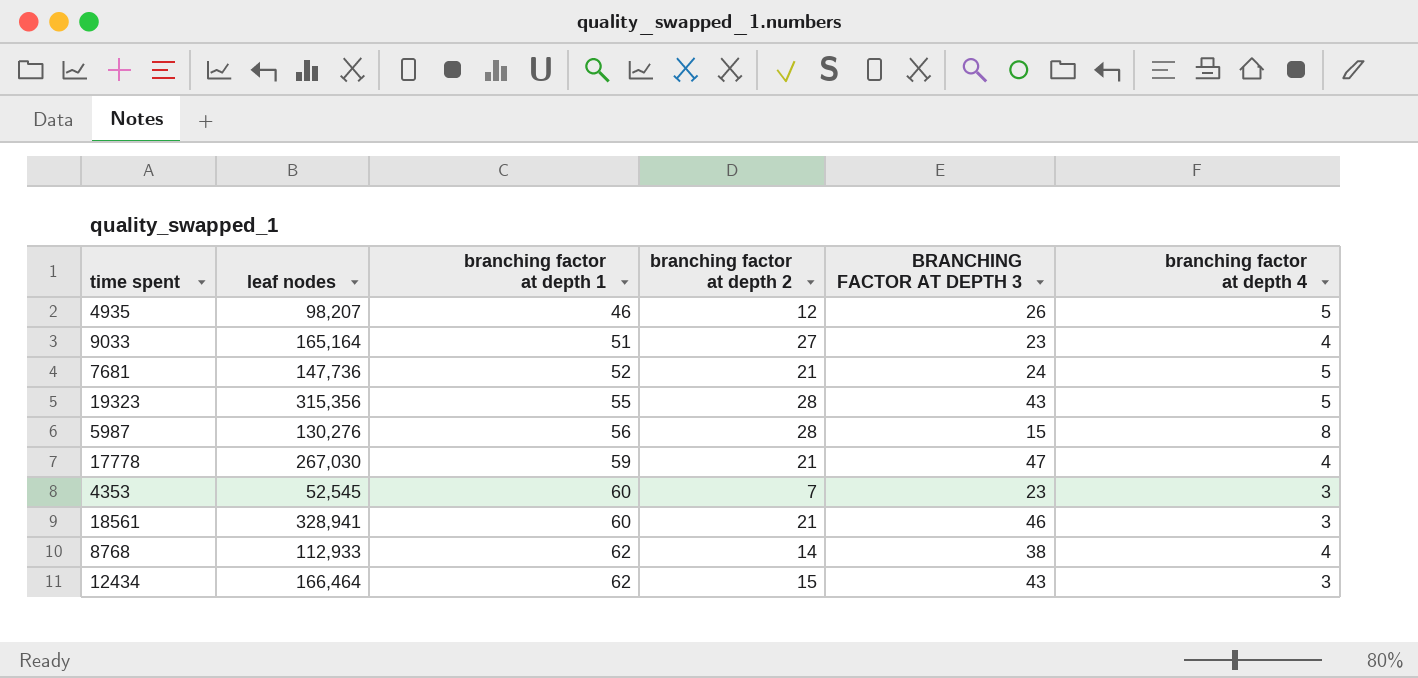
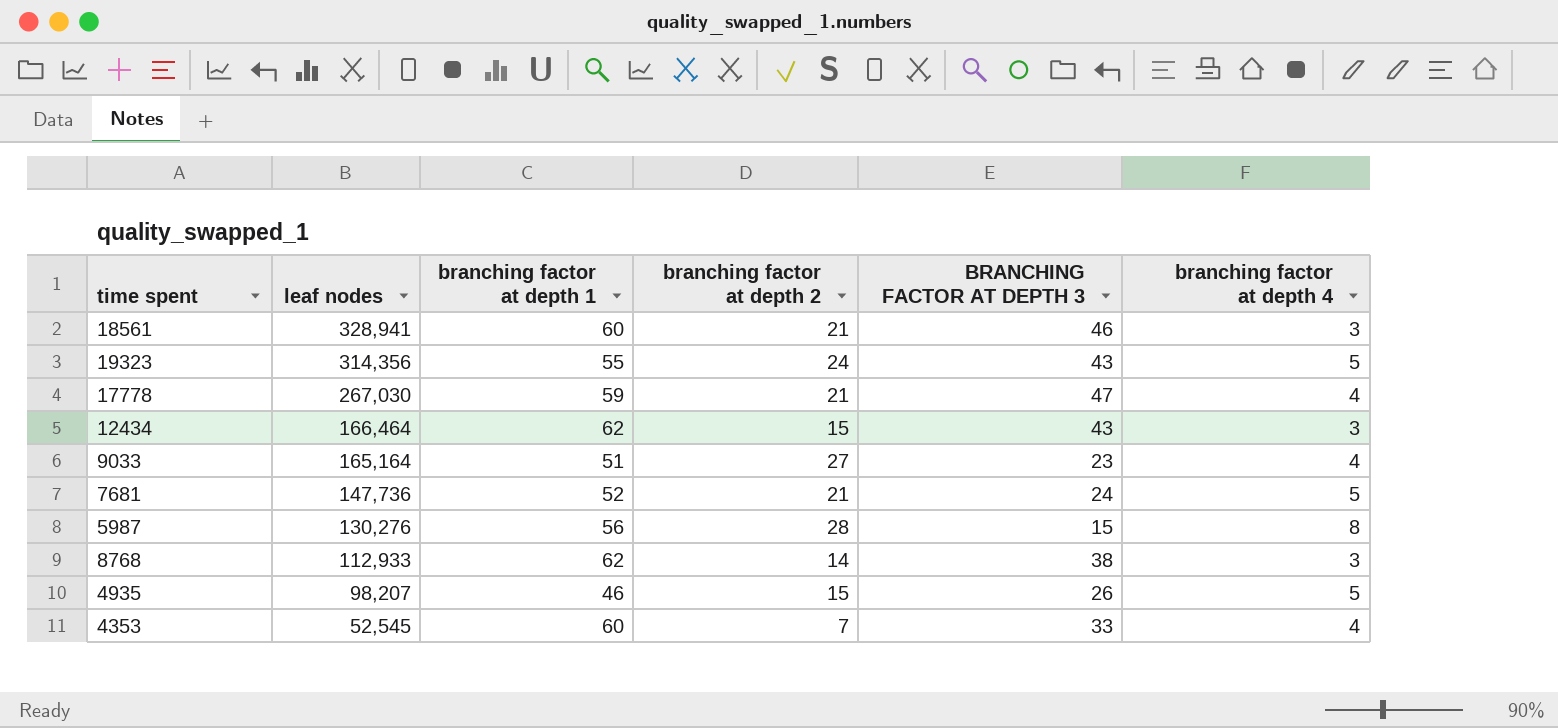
row order: branching factor at depth 1 ascending -> leaf nodes descending
19323 | leaf nodes: 315,356 -> 314,356
19323 | branching factor at depth 2: 28 -> 24
8768 | branching factor at depth 4: 4 -> 3
4935 | branching factor at depth 2: 12 -> 15
4353 | BRANCHING FACTOR AT DEPTH 3: 23 -> 33
4353 | branching factor at depth 4: 3 -> 4

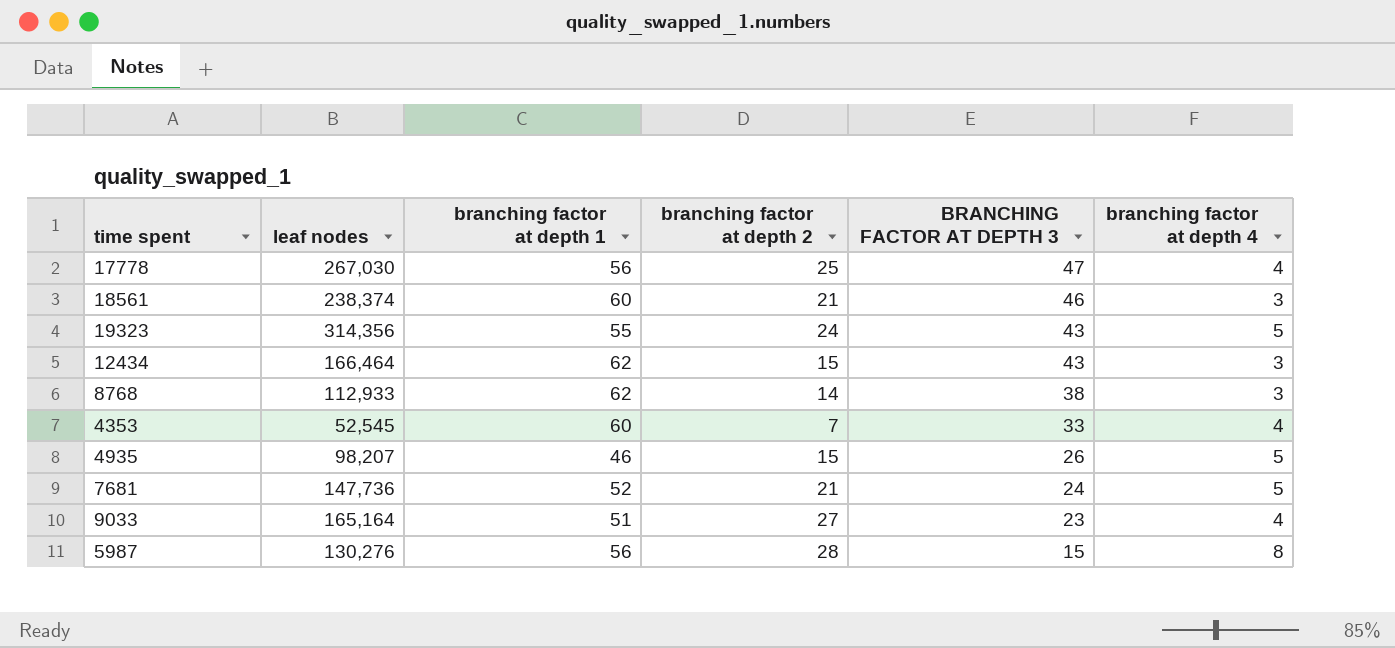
row order: leaf nodes descending -> BRANCHING FACTOR AT DEPTH 3 descending
17778 | branching factor at depth 1: 59 -> 56
17778 | branching factor at depth 2: 21 -> 25
18561 | leaf nodes: 328,941 -> 238,374

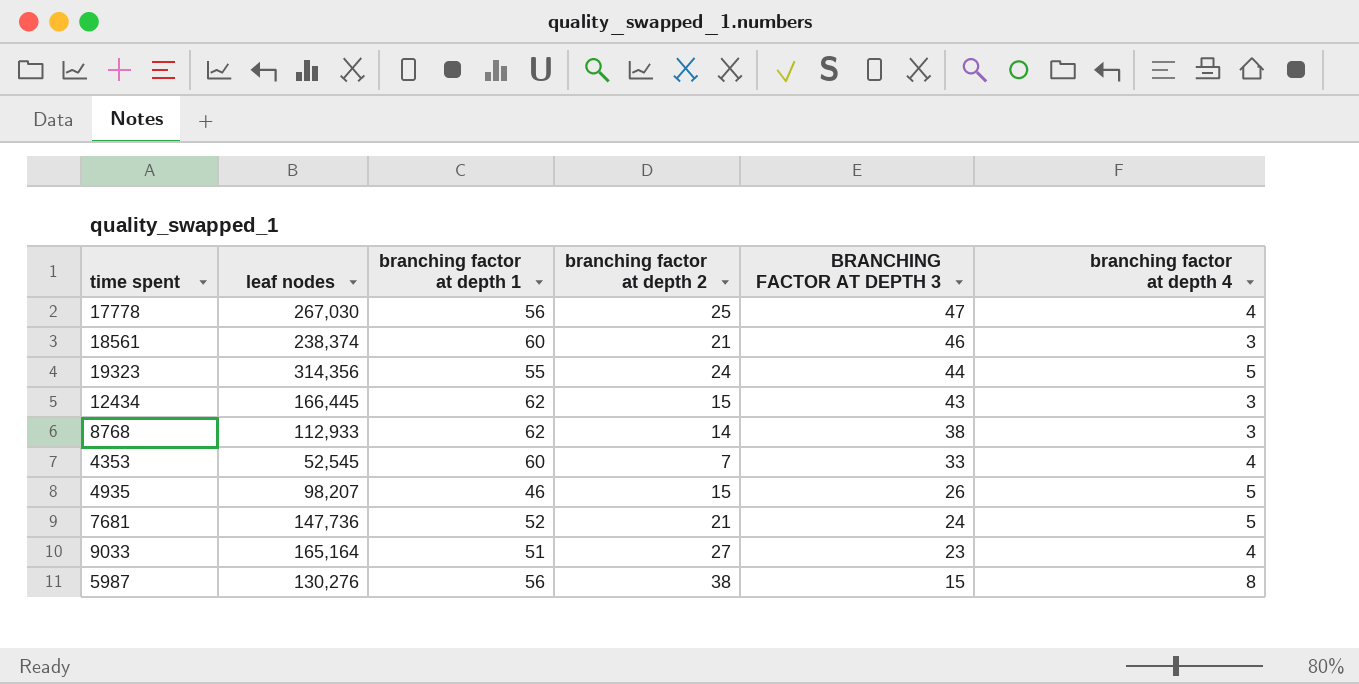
19323 | BRANCHING FACTOR AT DEPTH 3: 43 -> 44
12434 | leaf nodes: 166,464 -> 166,445
5987 | branching factor at depth 2: 28 -> 38

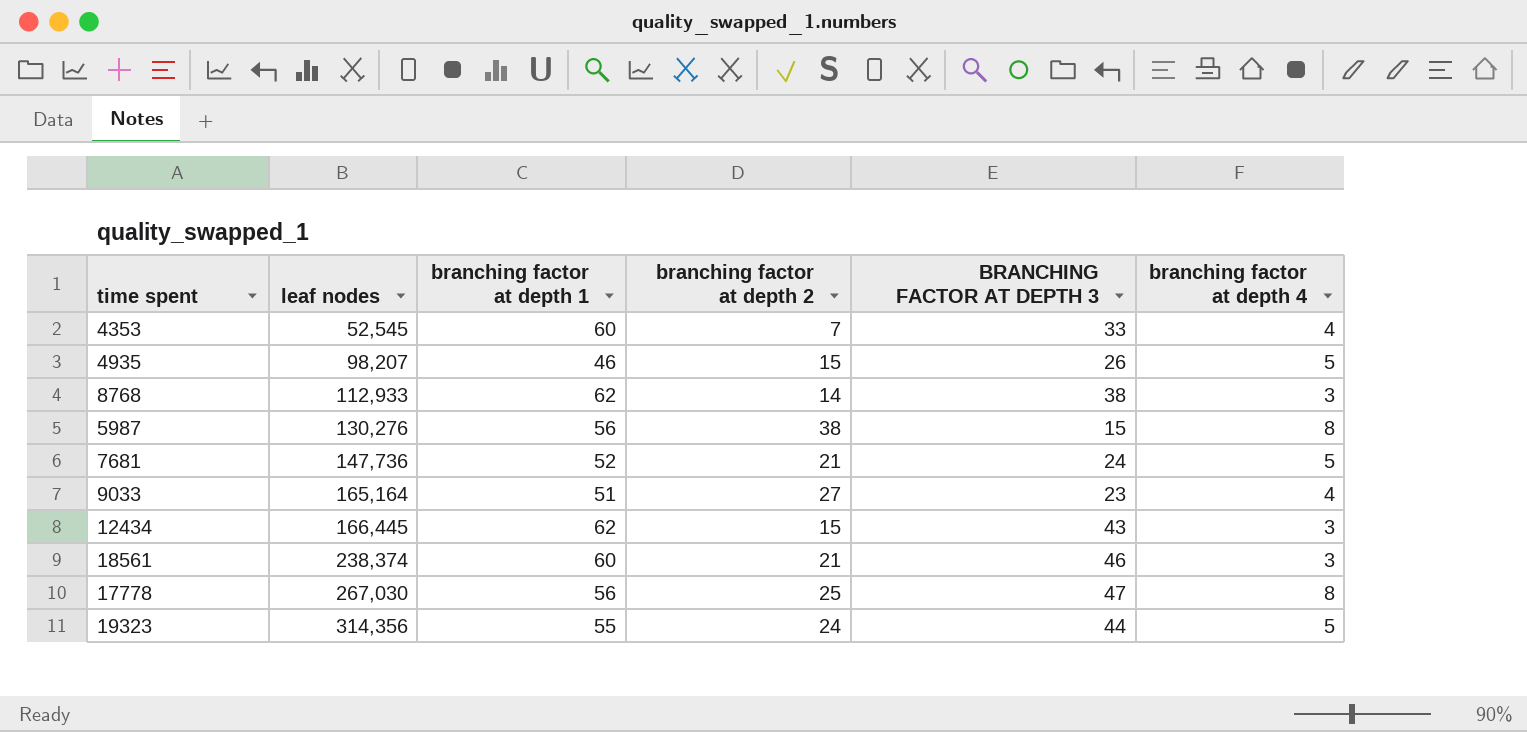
row order: BRANCHING FACTOR AT DEPTH 3 descending -> leaf nodes ascending
17778 | branching factor at depth 4: 4 -> 8

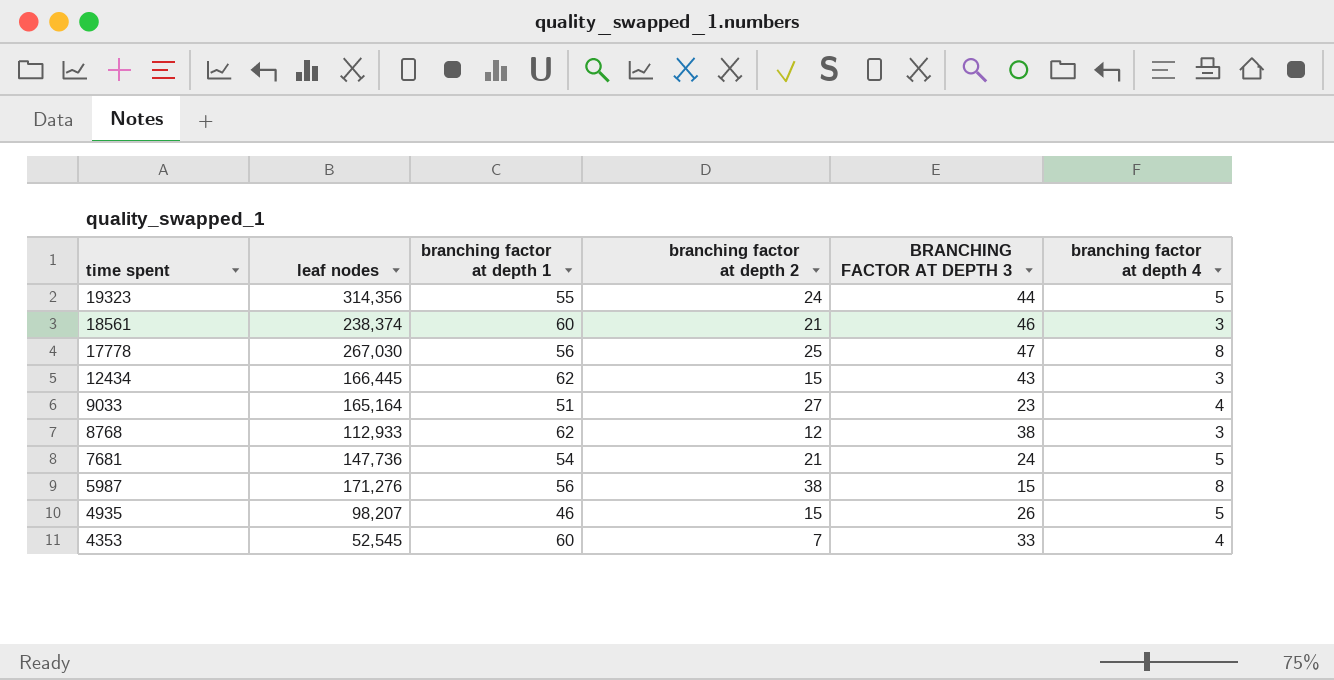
row order: leaf nodes ascending -> time spent descending
8768 | branching factor at depth 2: 14 -> 12
7681 | branching factor at depth 1: 52 -> 54
5987 | leaf nodes: 130,276 -> 171,276

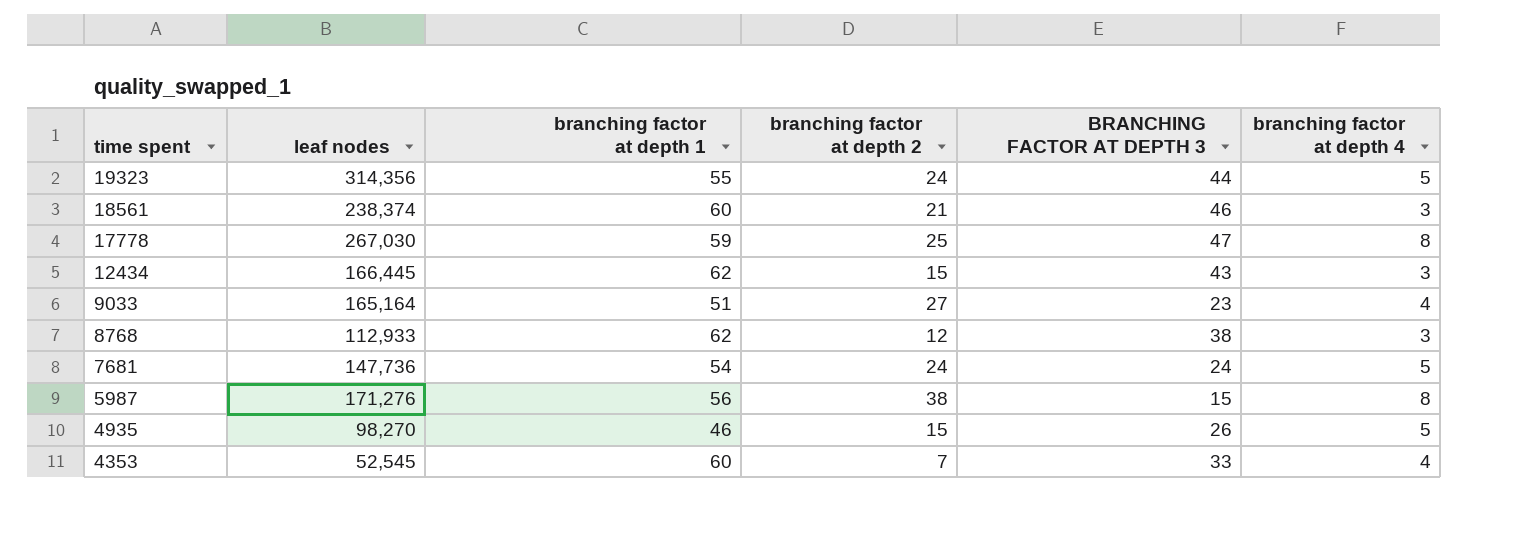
17778 | branching factor at depth 1: 56 -> 59
7681 | branching factor at depth 2: 21 -> 24
4935 | leaf nodes: 98,207 -> 98,270

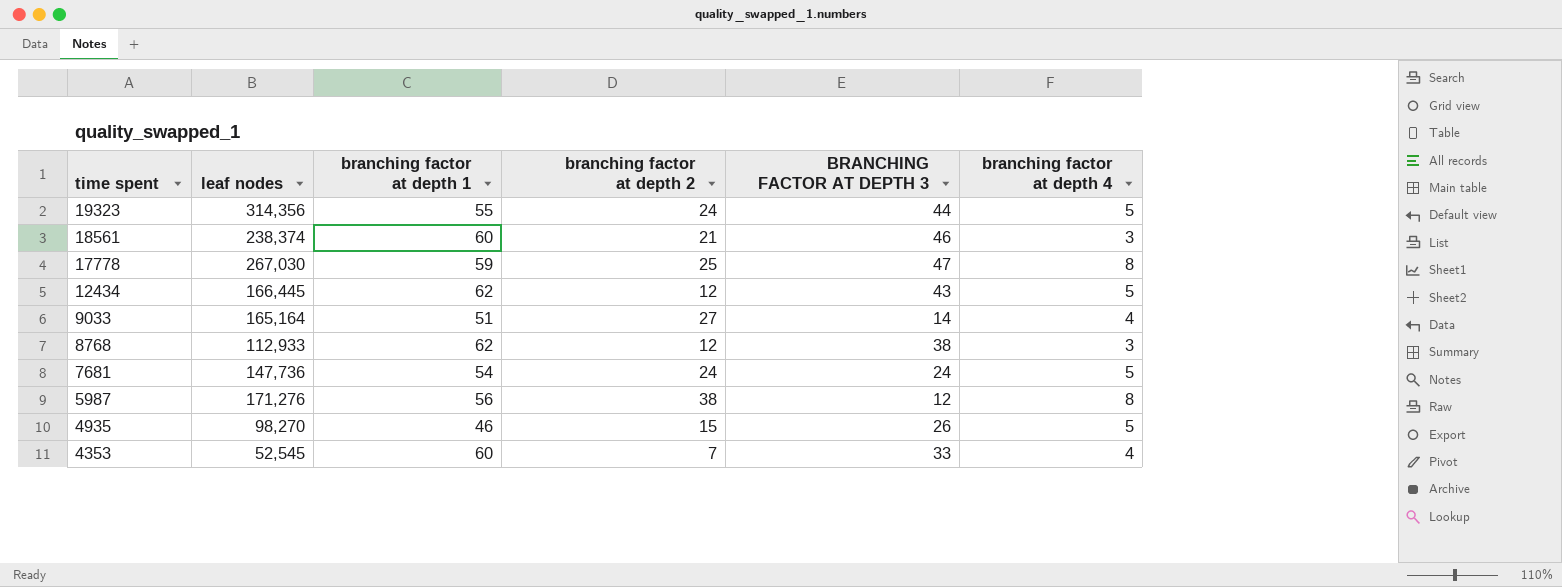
12434 | branching factor at depth 2: 15 -> 12
12434 | branching factor at depth 4: 3 -> 5
9033 | BRANCHING FACTOR AT DEPTH 3: 23 -> 14
5987 | BRANCHING FACTOR AT DEPTH 3: 15 -> 12

